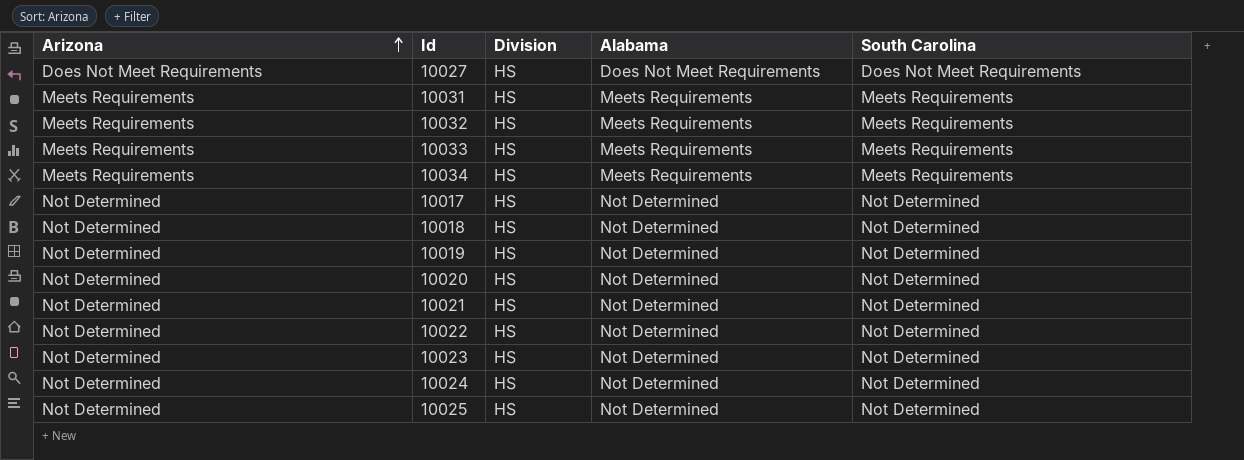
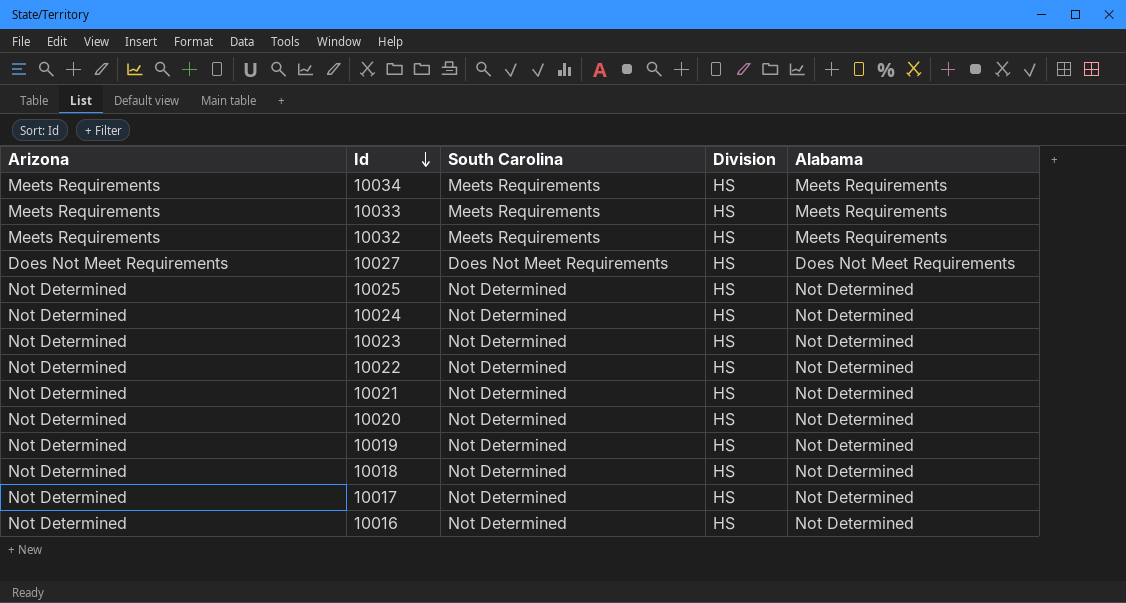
row order: Arizona ascending -> Id descending
column South Carolina | position: 5 -> 3
row 10031: Meets Requirements | HS | Meets Requirements | Meets Requirements -> none
row 10016: none -> Not Determined | Not Determined | HS | Not Determined

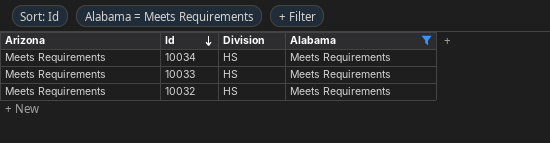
filter: none -> Alabama = Meets Requirements
column South Carolina | position: 3 -> none

